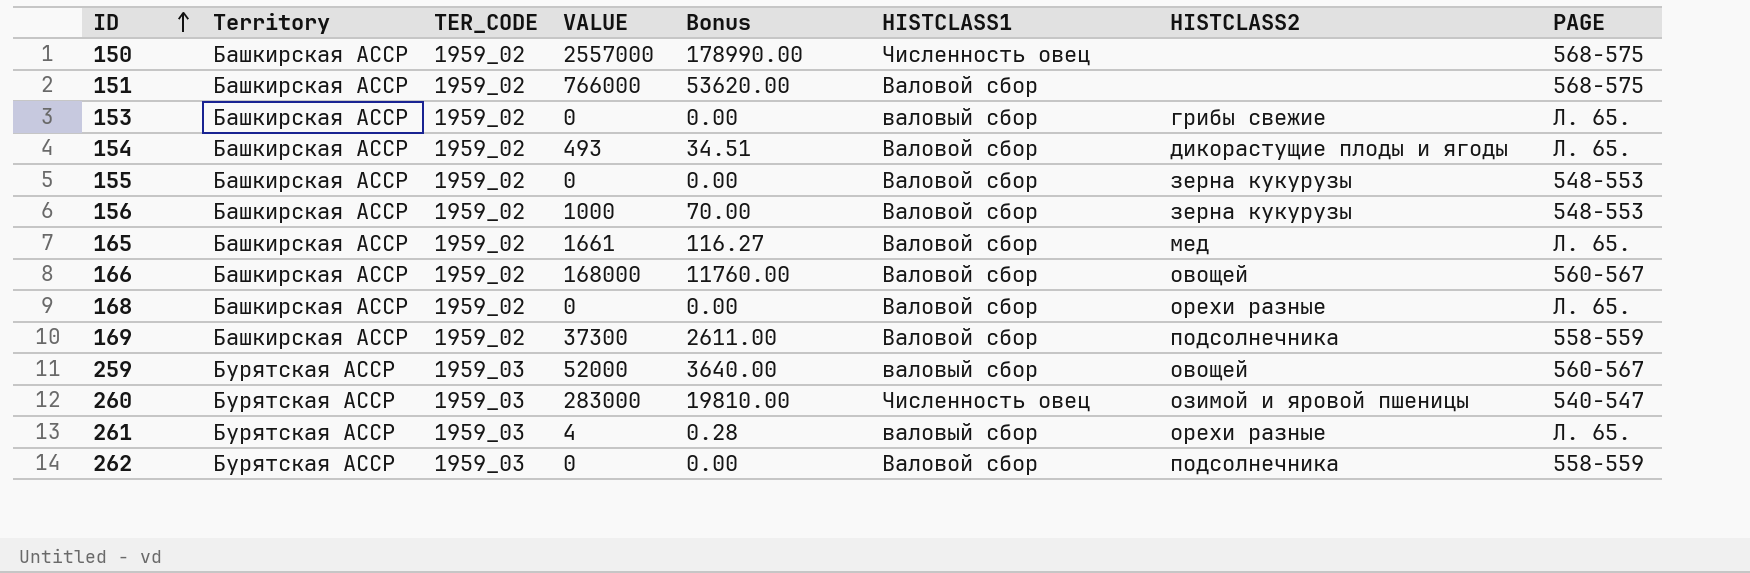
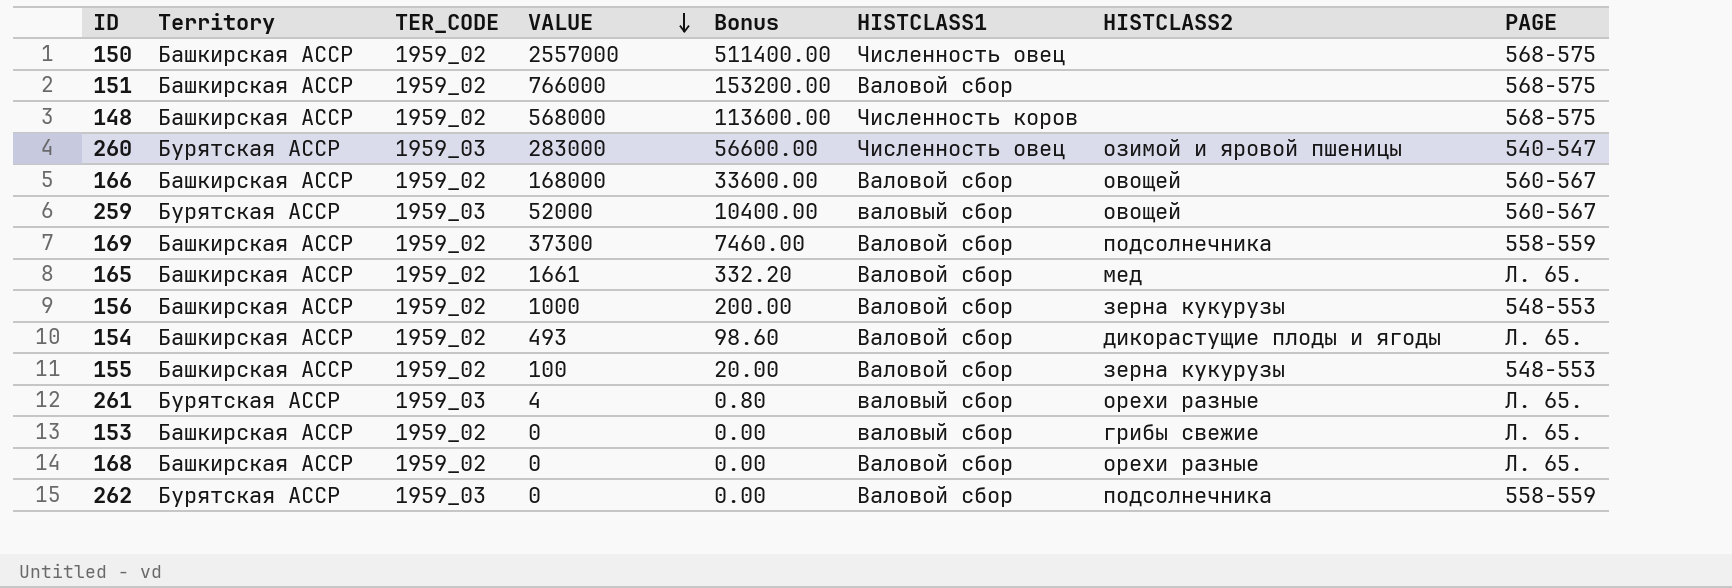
row order: ID ascending -> VALUE descending
column Bonus | formula: [VALUE] * 0.07 -> [VALUE] * 0.2
row 148: none -> Башкирская АССР | 1959_02 | 568000 | 113600.00 | Численность коров | none | 568-575
155 | VALUE: 0 -> 100

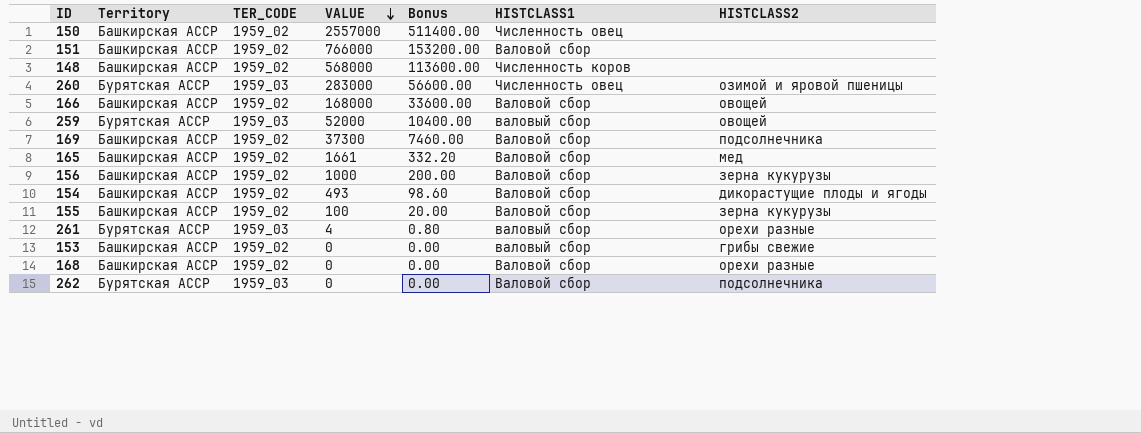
column PAGE | position: 8 -> none

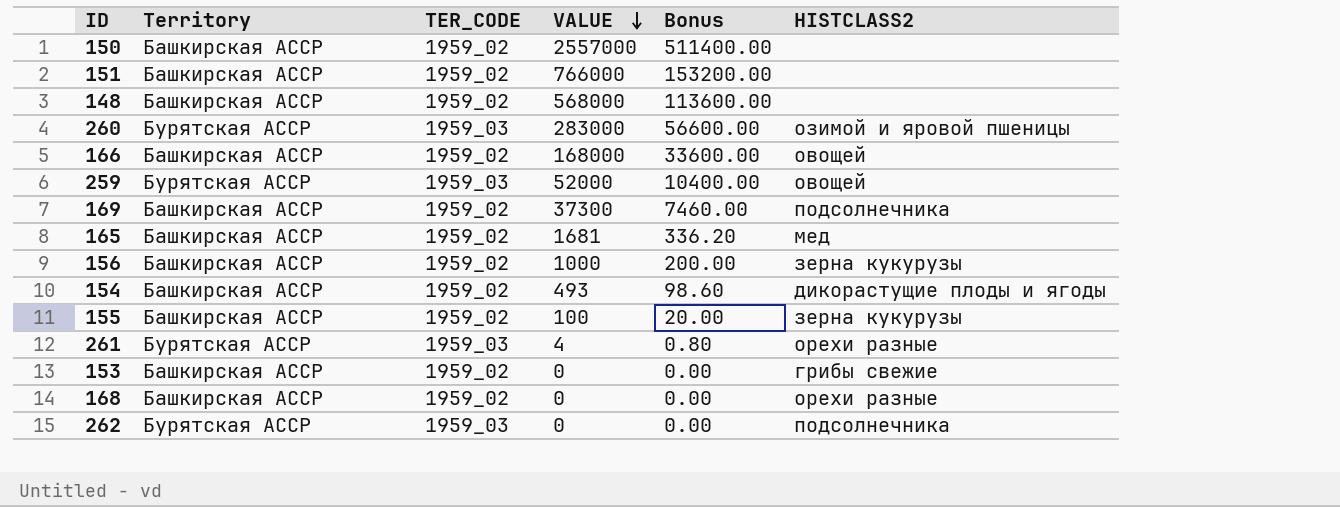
column HISTCLASS1 | position: 6 -> none
165 | VALUE: 1661 -> 1681
165 | Bonus: 332.20 -> 336.20

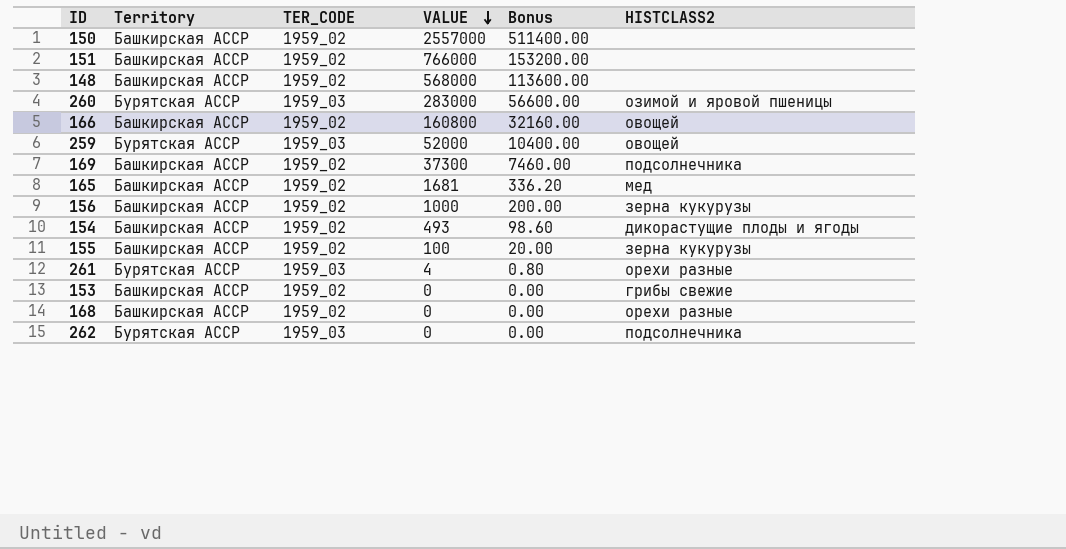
166 | VALUE: 168000 -> 160800
166 | Bonus: 33600.00 -> 32160.00

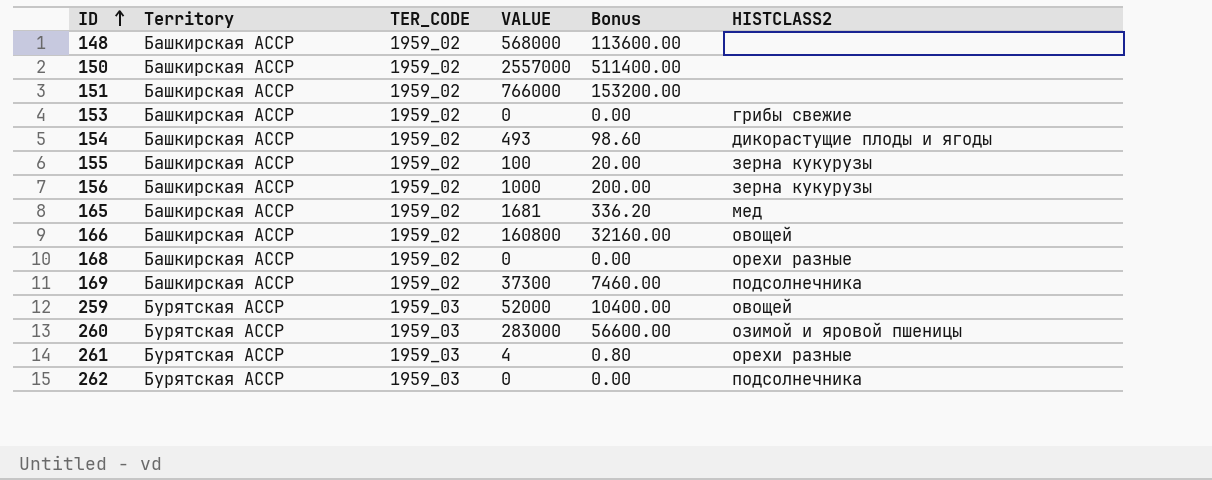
row order: VALUE descending -> ID ascending

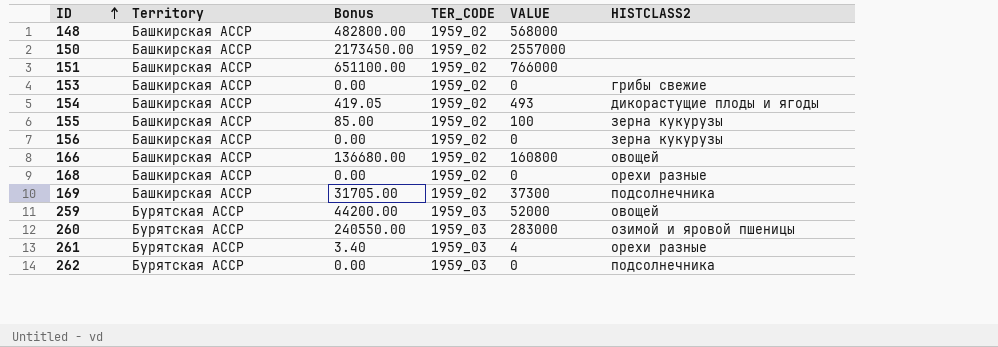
column Bonus | formula: [VALUE] * 0.2 -> [VALUE] * 0.85
column Bonus | position: 5 -> 3
row 165: Башкирская АССР | 1959_02 | 1681 | 336.20 | мед -> none
156 | VALUE: 1000 -> 0

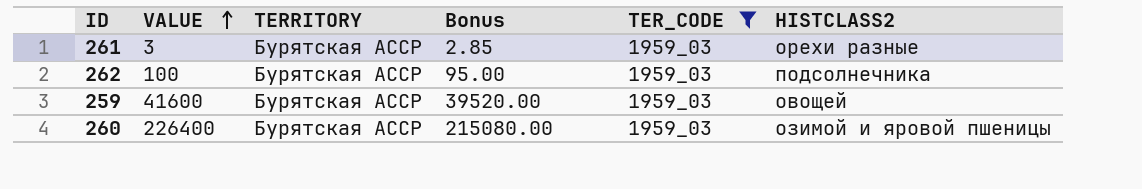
filter: none -> TER_CODE = 1959_03
row order: ID ascending -> VALUE ascending
column VALUE | position: 5 -> 2
column name: Territory -> TERRITORY
column Bonus | formula: [VALUE] * 0.85 -> [VALUE] * 0.95
261 | VALUE: 4 -> 3
262 | VALUE: 0 -> 100
259 | VALUE: 52000 -> 41600
260 | VALUE: 283000 -> 226400

